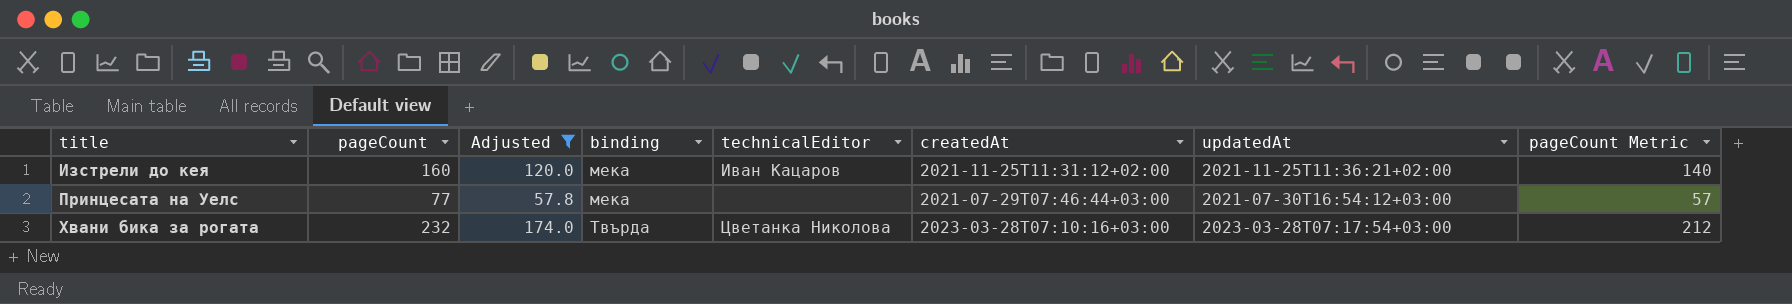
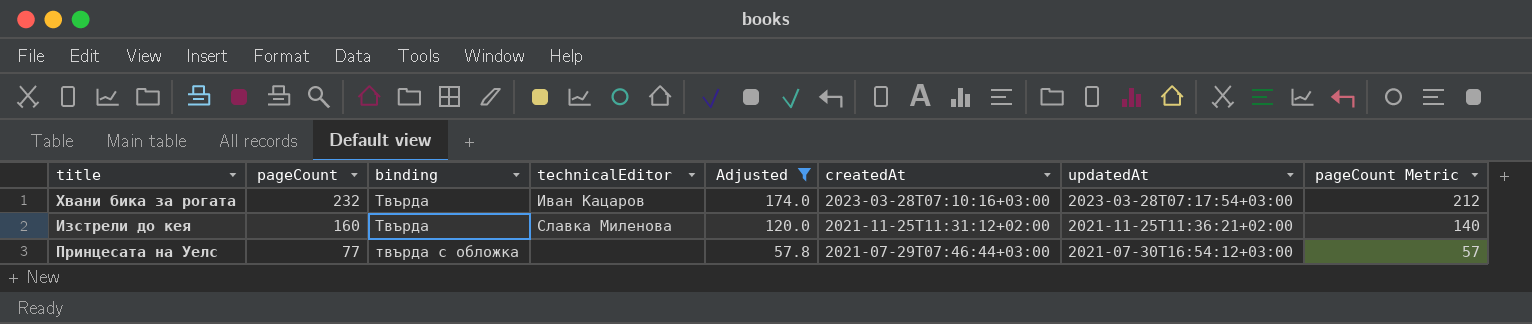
row order: title ascending -> pageCount descending
column Adjusted | position: 3 -> 5
Хвани бика за рогата | technicalEditor: Цветанка Николова -> Иван Кацаров
Изстрели до кея | binding: мека -> Твърда
Изстрели до кея | technicalEditor: Иван Кацаров -> Славка Миленова
Принцесата на Уелс | binding: мека -> твърда с обложка

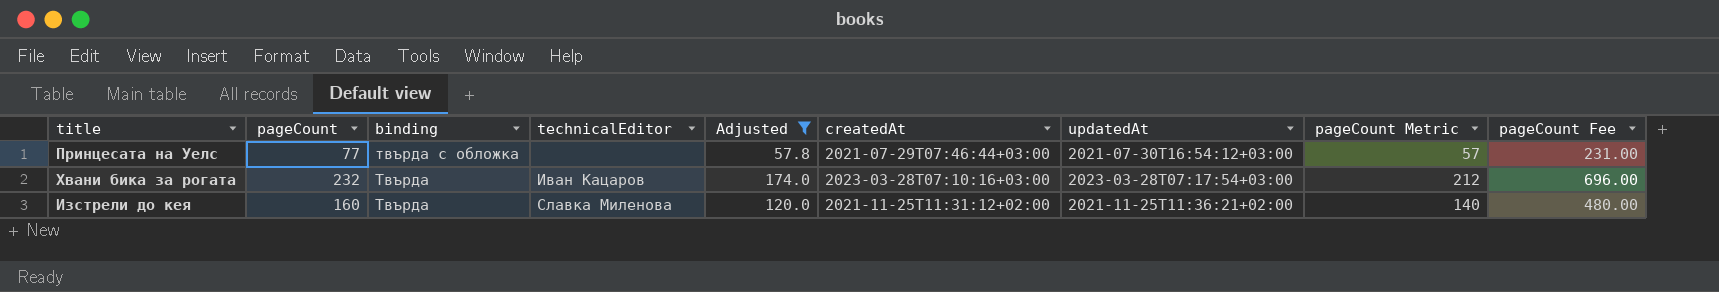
row order: pageCount descending -> binding descending
column pageCount Fee | formula: none -> [pageCount] * 3

